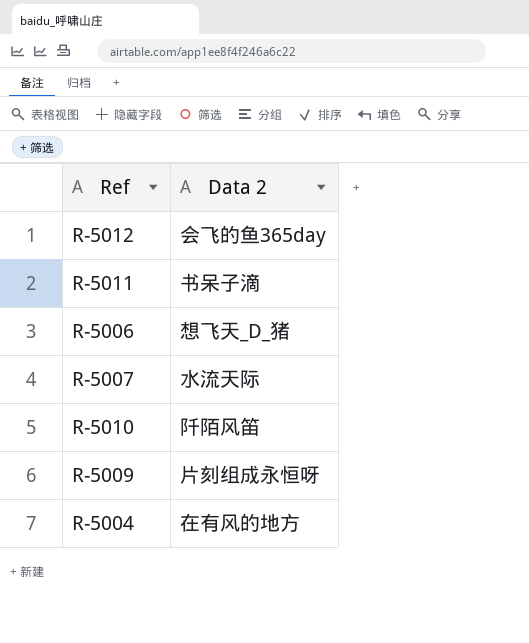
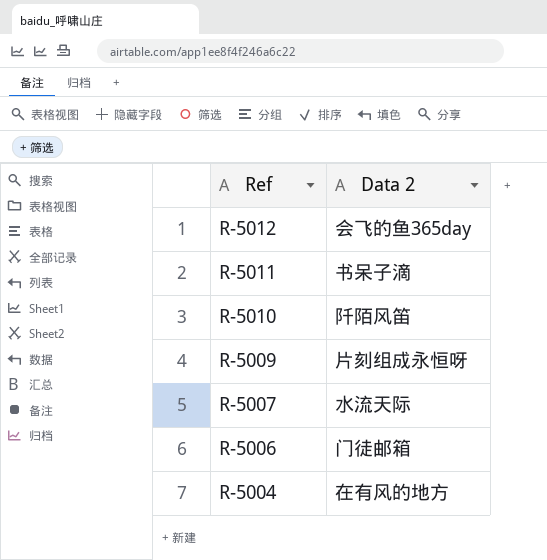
row order: none -> Ref descending
R-5006 | Data 2: 想飞天_D_猪 -> 门徒邮箱

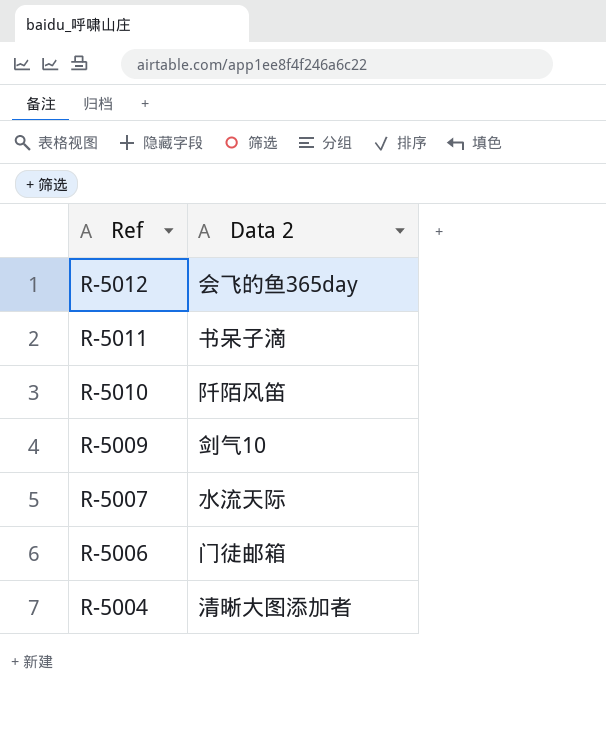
R-5009 | Data 2: 片刻组成永恒呀 -> 剑气10
R-5004 | Data 2: 在有风的地方 -> 清晰大图添加者

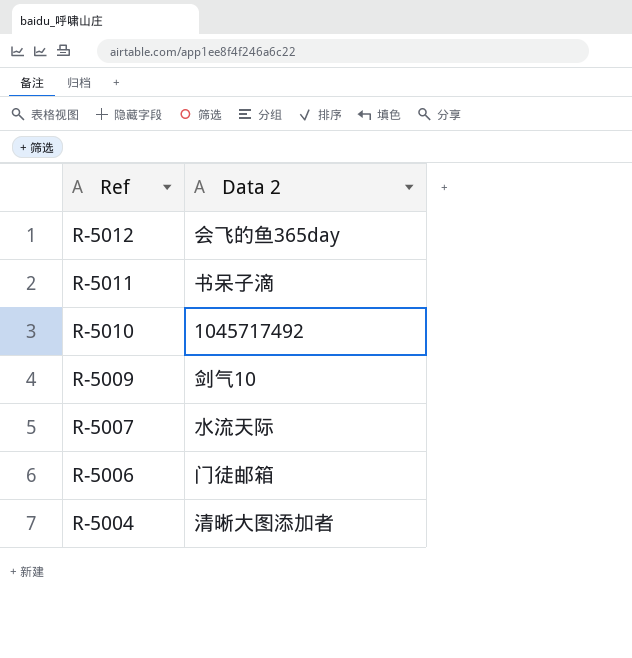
R-5010 | Data 2: 阡陌风笛 -> 1045717492

